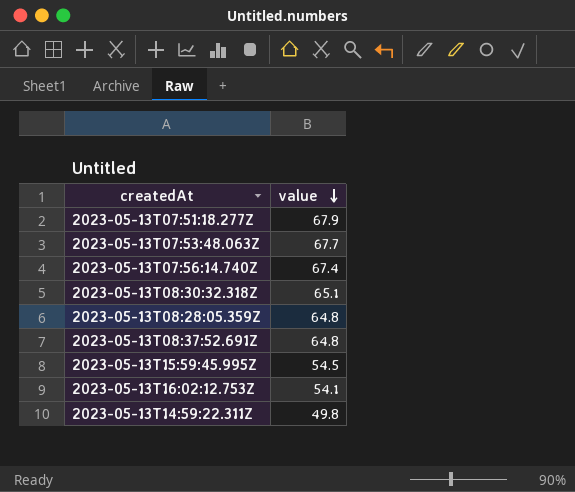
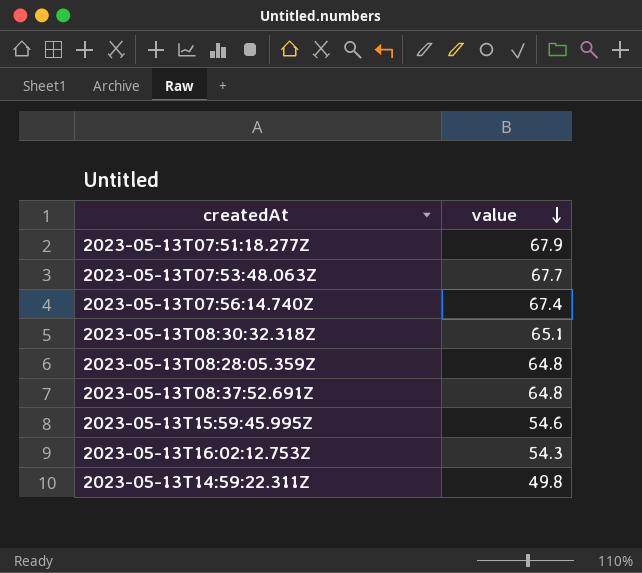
2023-05-13T15:59:45.995Z | value: 54.5 -> 54.6
2023-05-13T16:02:12.753Z | value: 54.1 -> 54.3

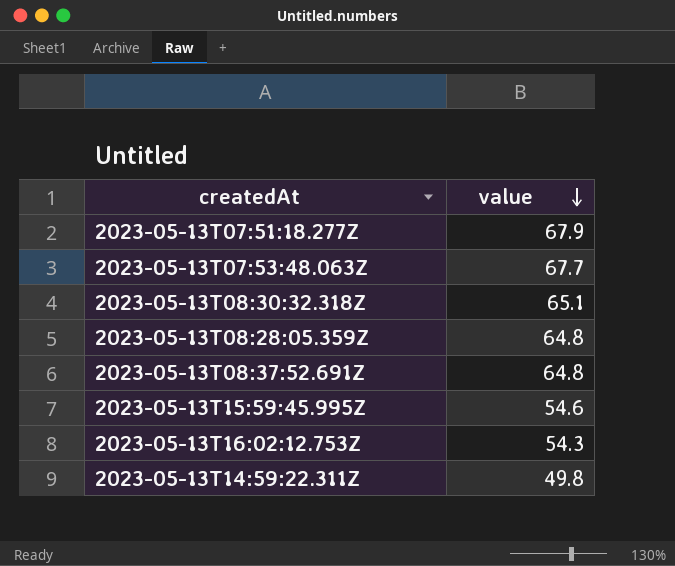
row 2023-05-13T07:56:14.740Z: 67.4 -> none

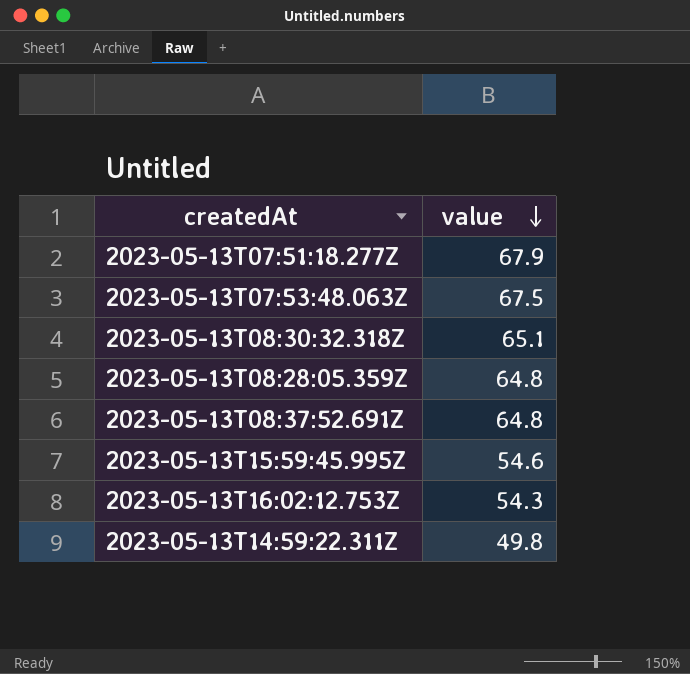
2023-05-13T07:53:48.063Z | value: 67.7 -> 67.5

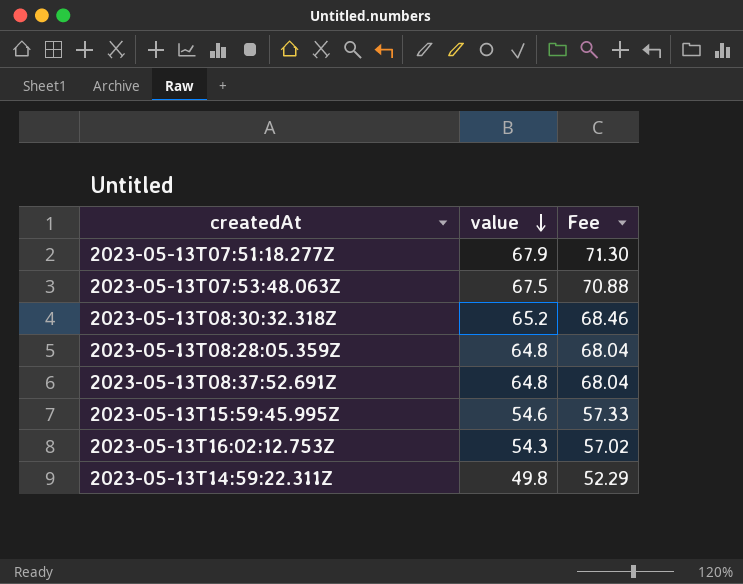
column Fee | formula: none -> [value] * 1.05
2023-05-13T08:30:32.318Z | value: 65.1 -> 65.2

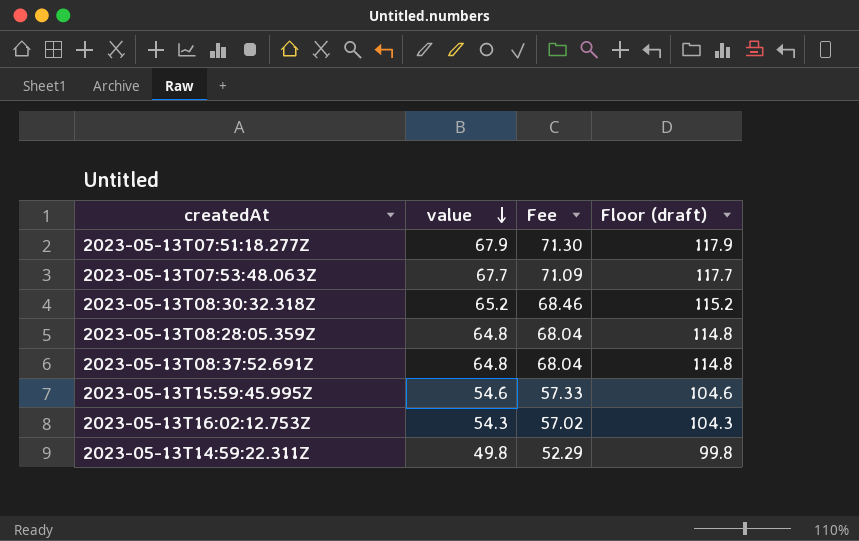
column Floor (draft) | formula: none -> [value] + 50
2023-05-13T07:53:48.063Z | value: 67.5 -> 67.7
2023-05-13T07:53:48.063Z | Fee: 70.88 -> 71.09

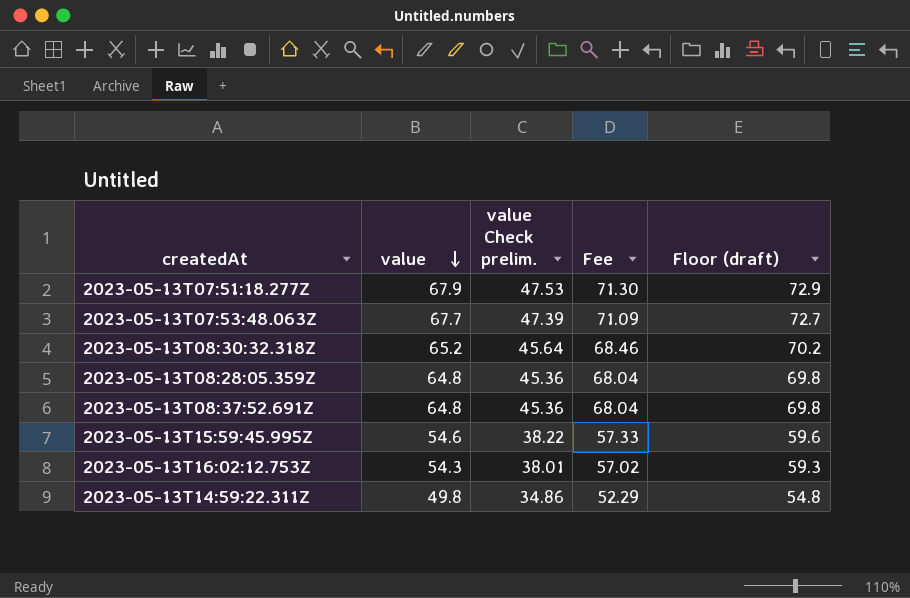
column value Check prelim. | formula: none -> [value] * 0.7
column Floor (draft) | formula: [value] + 50 -> [value] + 5

